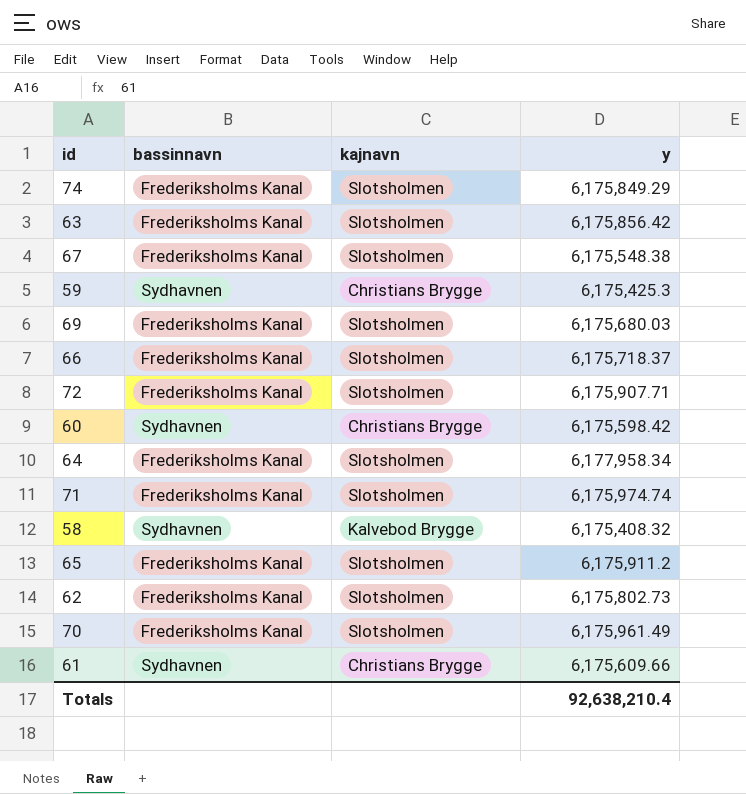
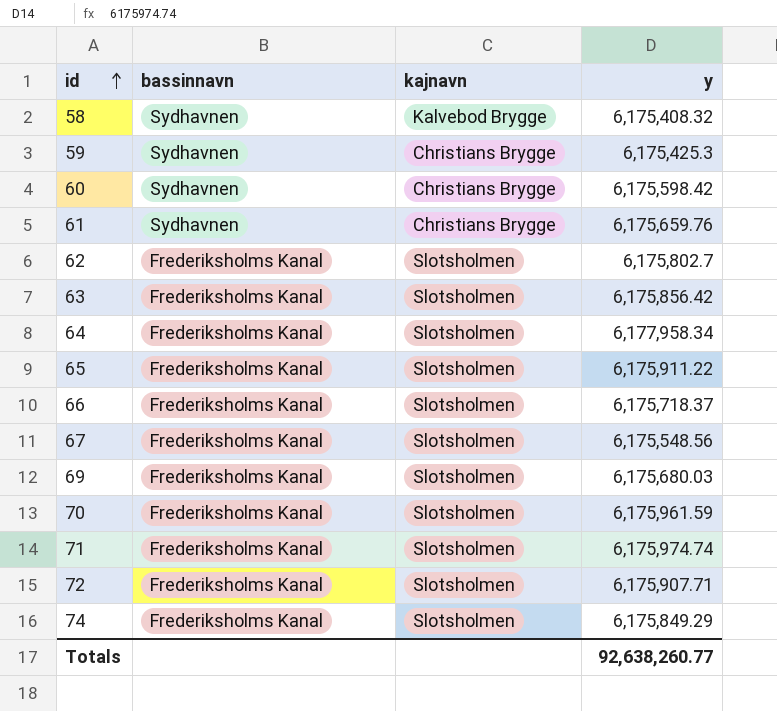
row order: none -> id ascending
61 | y: 6,175,609.66 -> 6,175,659.76
62 | y: 6,175,802.73 -> 6,175,802.7
65 | y: 6,175,911.2 -> 6,175,911.22
67 | y: 6,175,548.38 -> 6,175,548.56
70 | y: 6,175,961.49 -> 6,175,961.59
Totals | y: 92,638,210.4 -> 92,638,260.77

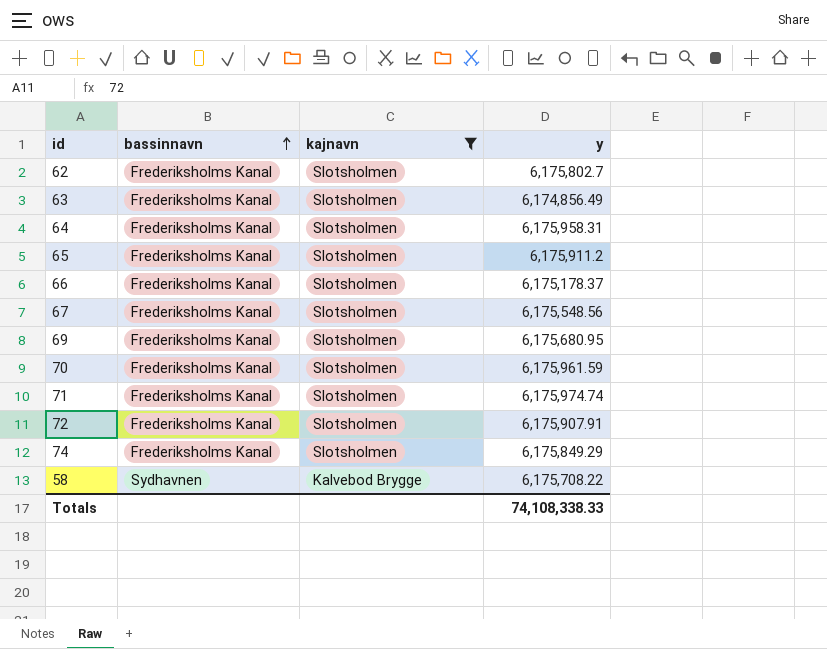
filter: none -> kajnavn != Christians Brygge
row order: id ascending -> bassinnavn ascending
63 | y: 6,175,856.42 -> 6,174,856.49
64 | y: 6,177,958.34 -> 6,175,958.31
65 | y: 6,175,911.22 -> 6,175,911.2
66 | y: 6,175,718.37 -> 6,175,178.37
69 | y: 6,175,680.03 -> 6,175,680.95
72 | y: 6,175,907.71 -> 6,175,907.91
58 | y: 6,175,408.32 -> 6,175,708.22
Totals | y: 92,638,260.77 -> 74,108,338.33

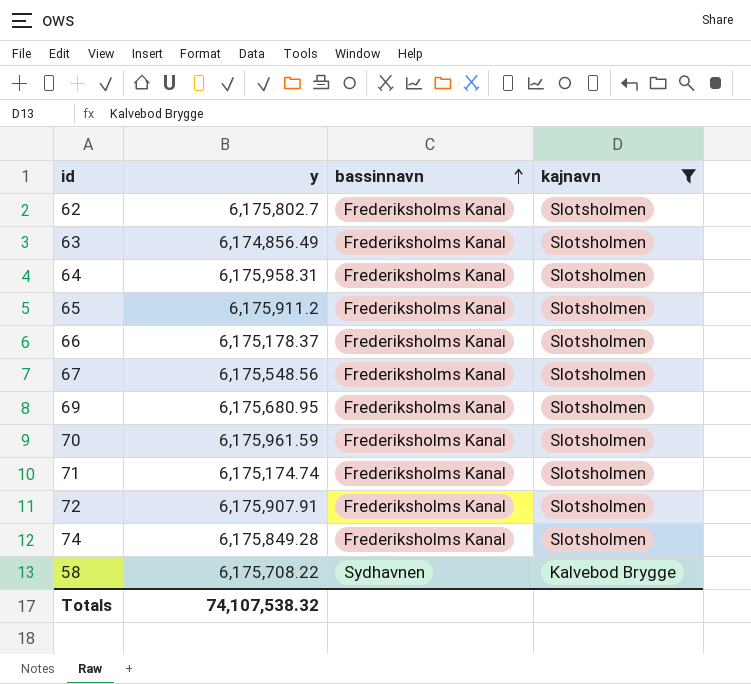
column y | position: 4 -> 2
71 | y: 6,175,974.74 -> 6,175,174.74
74 | y: 6,175,849.29 -> 6,175,849.28
Totals | y: 74,108,338.33 -> 74,107,538.32

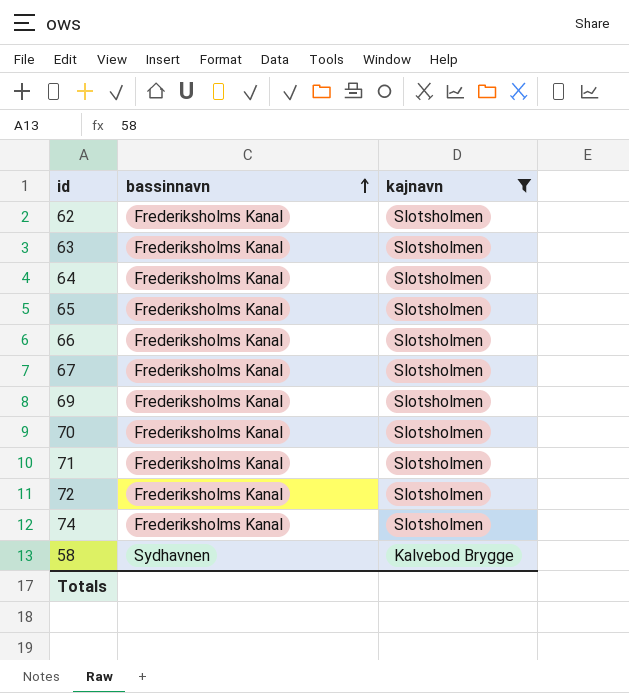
column y | position: 2 -> none

